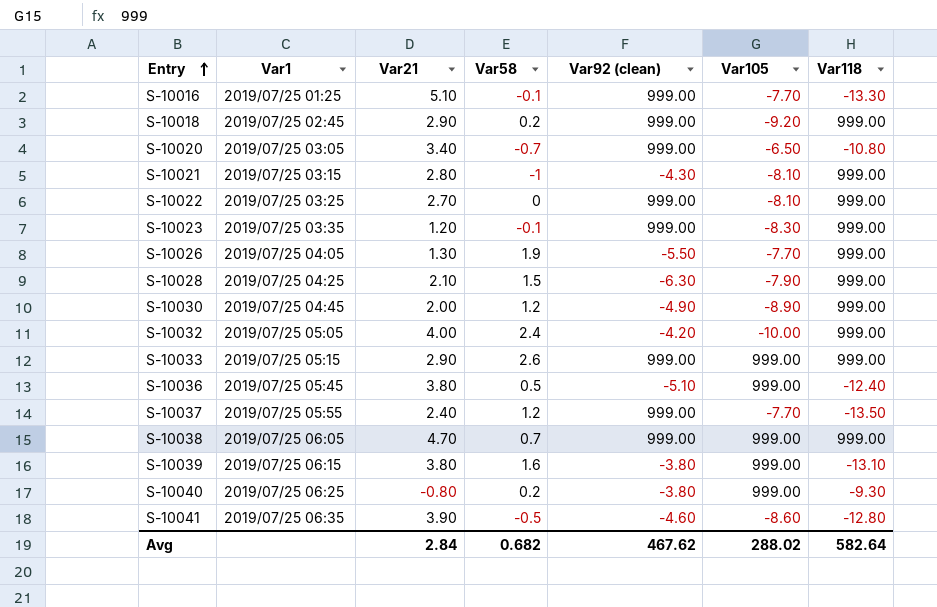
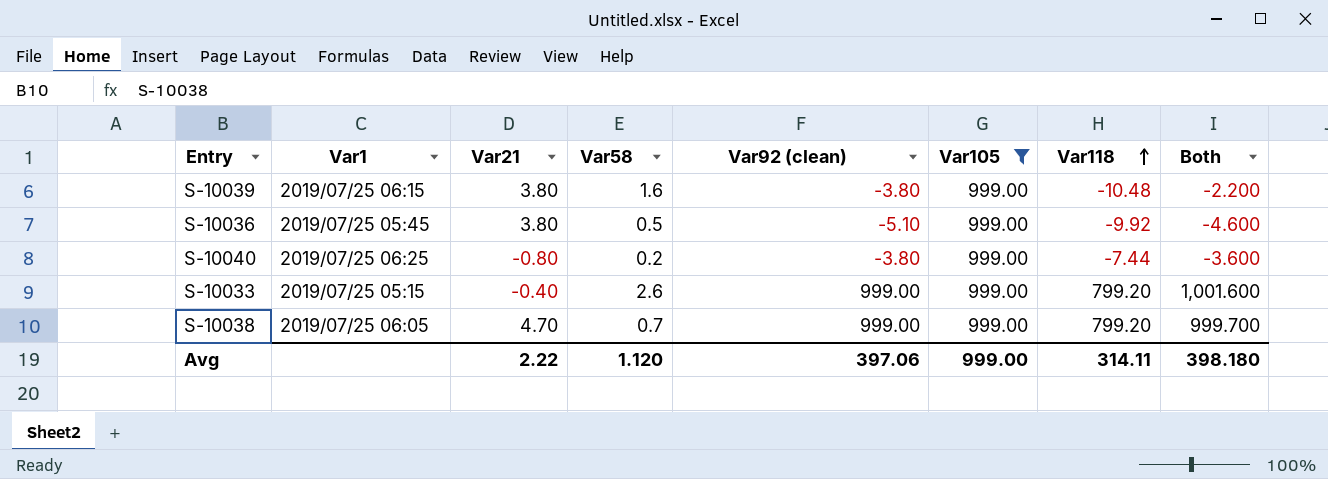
filter: none -> Var105 = 999.00
row order: Entry ascending -> Var118 ascending
column Both | formula: none -> [Var58] + [Var92 (clean)]
S-10039 | Var118: -13.10 -> -10.48
S-10036 | Var118: -12.40 -> -9.92
S-10040 | Var118: -9.30 -> -7.44
S-10033 | Var21: 2.90 -> -0.40
S-10033 | Var118: 999.00 -> 799.20
S-10038 | Var118: 999.00 -> 799.20
Avg | Var21: 2.84 -> 2.22
Avg | Var58: 0.682 -> 1.120
Avg | Var92 (clean): 467.62 -> 397.06
Avg | Var105: 288.02 -> 999.00
Avg | Var118: 582.64 -> 314.11

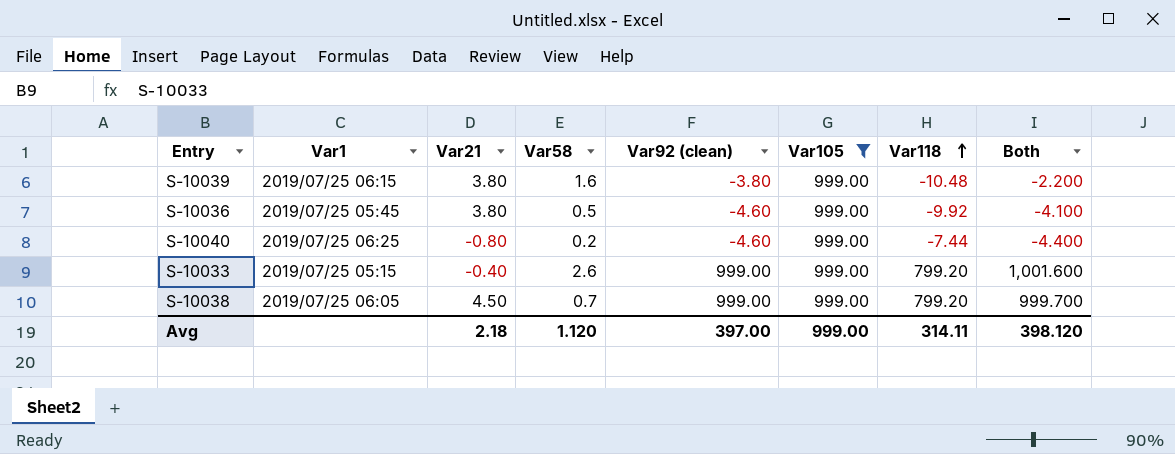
S-10036 | Var92 (clean): -5.10 -> -4.60
S-10036 | Both: -4.600 -> -4.100
S-10040 | Var92 (clean): -3.80 -> -4.60
S-10040 | Both: -3.600 -> -4.400
S-10038 | Var21: 4.70 -> 4.50
Avg | Var21: 2.22 -> 2.18
Avg | Var92 (clean): 397.06 -> 397.00
Avg | Both: 398.180 -> 398.120

